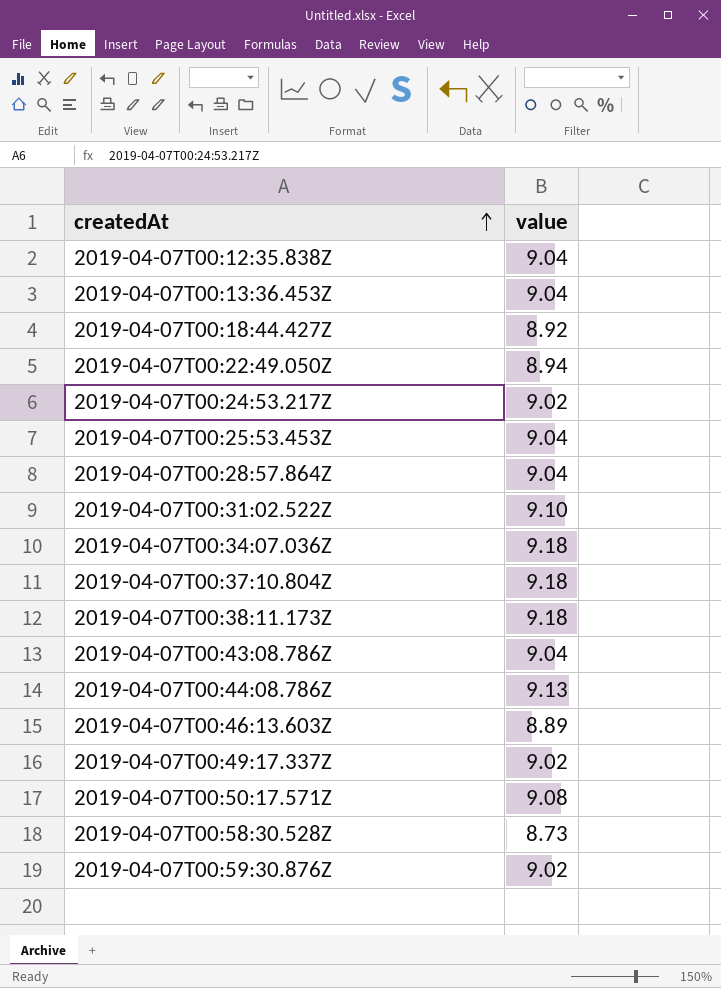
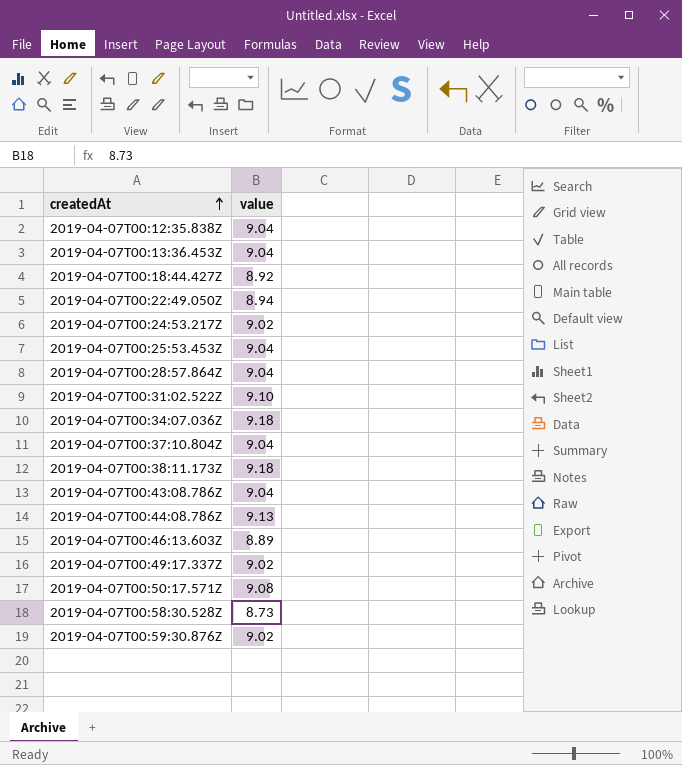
2019-04-07T00:37:10.804Z | value: 9.18 -> 9.04

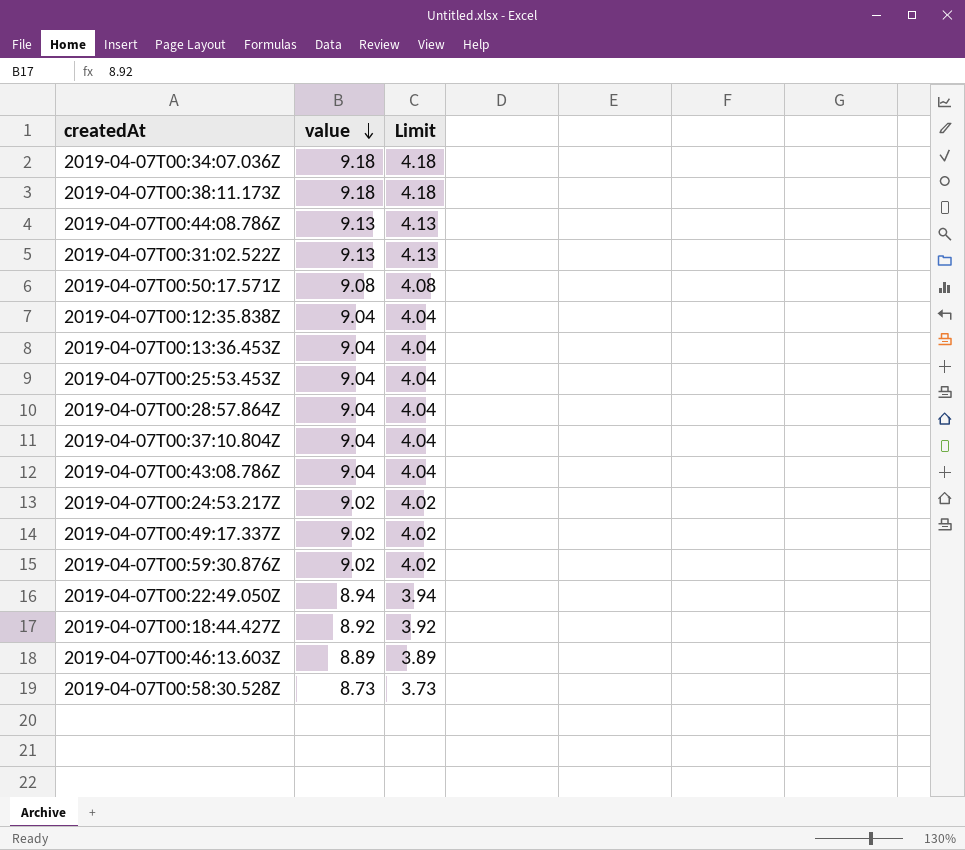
row order: createdAt ascending -> value descending
column Limit | formula: none -> [value] - 5
2019-04-07T00:31:02.522Z | value: 9.10 -> 9.13

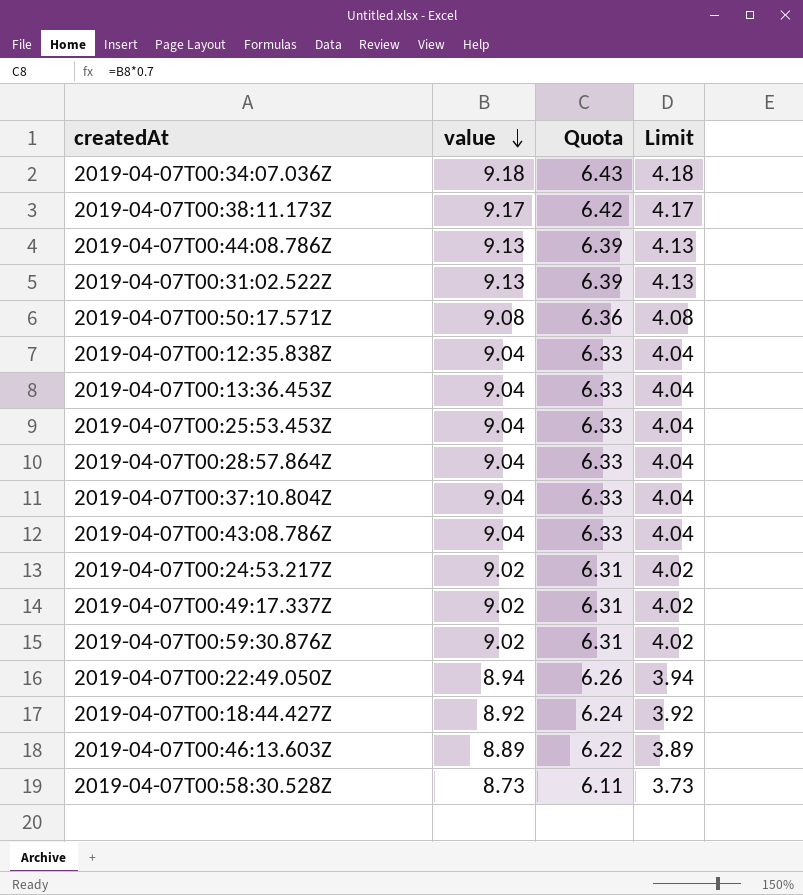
column Quota | formula: none -> [value] * 0.7
2019-04-07T00:38:11.173Z | value: 9.18 -> 9.17
2019-04-07T00:38:11.173Z | Limit: 4.18 -> 4.17

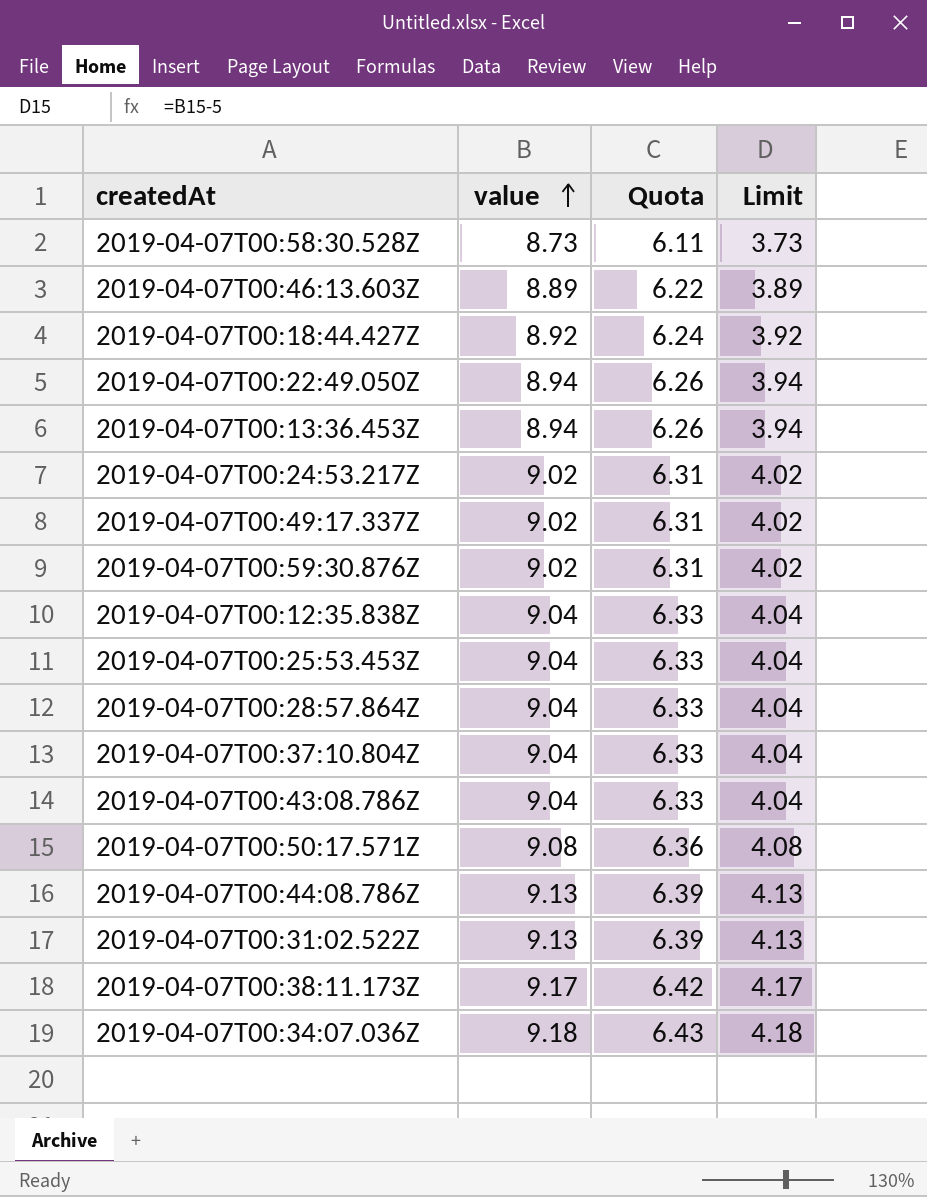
row order: value descending -> value ascending
2019-04-07T00:13:36.453Z | value: 9.04 -> 8.94
2019-04-07T00:13:36.453Z | Quota: 6.33 -> 6.26
2019-04-07T00:13:36.453Z | Limit: 4.04 -> 3.94

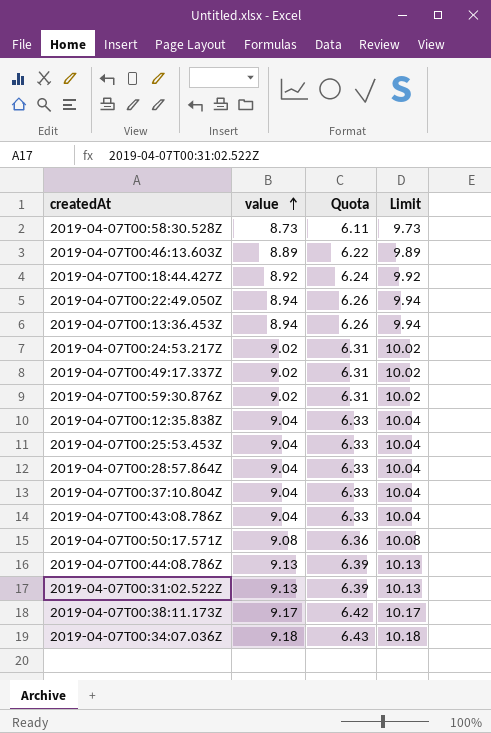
column Limit | formula: [value] - 5 -> [value] + 1

